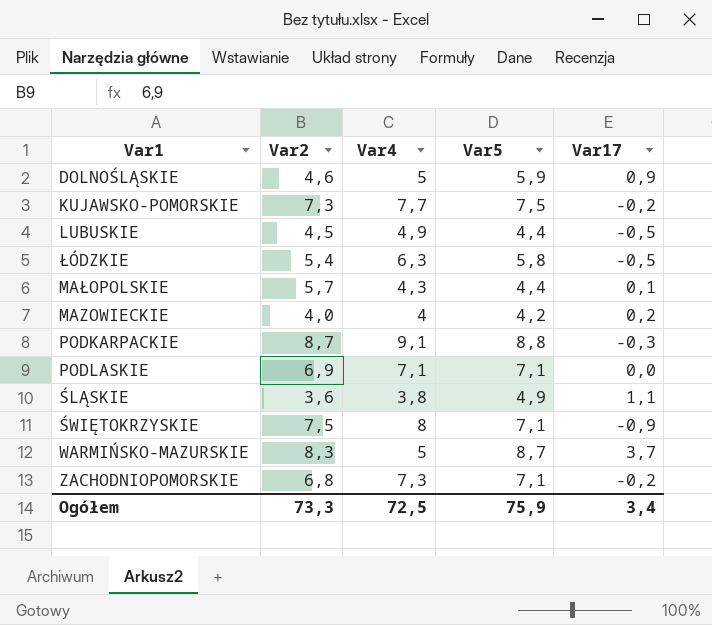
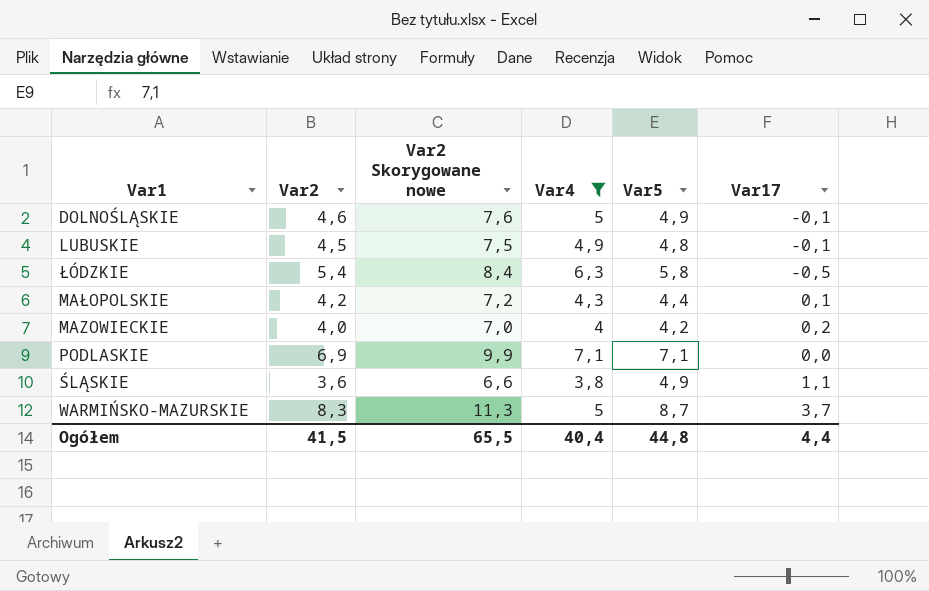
filter: none -> Var4 <= 7,1
column Var2 Skorygowane nowe | formula: none -> [Var2] + 3
DOLNOŚLĄSKIE | Var5: 5,9 -> 4,9
DOLNOŚLĄSKIE | Var17: 0,9 -> -0,1
LUBUSKIE | Var5: 4,4 -> 4,8
LUBUSKIE | Var17: -0,5 -> -0,1
MAŁOPOLSKIE | Var2: 5,7 -> 4,2
Ogółem | Var2: 73,3 -> 41,5
Ogółem | Var4: 72,5 -> 40,4
Ogółem | Var5: 75,9 -> 44,8
Ogółem | Var17: 3,4 -> 4,4

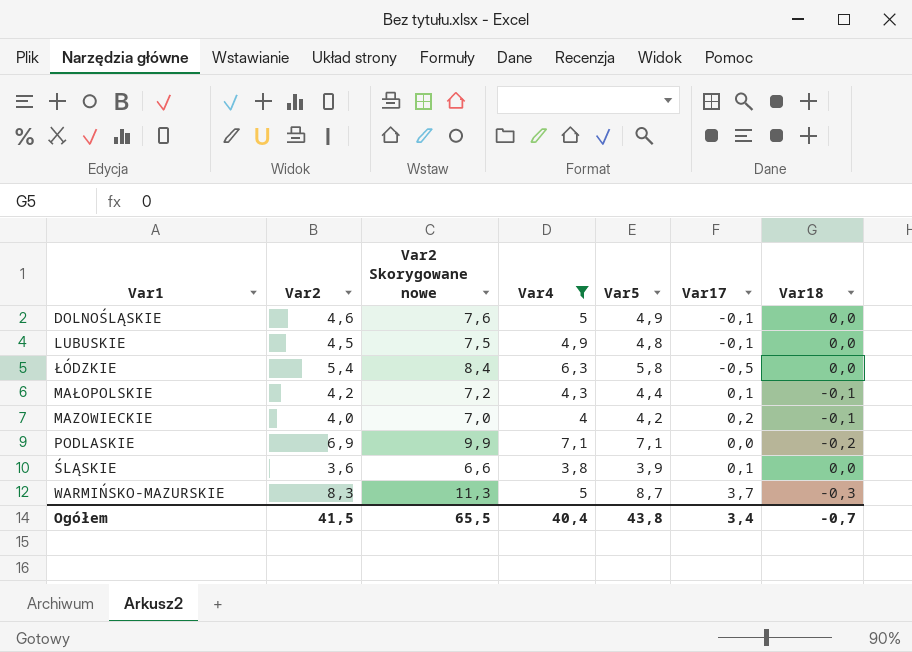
column Var18 | position: none -> 7
ŚLĄSKIE | Var5: 4,9 -> 3,9
ŚLĄSKIE | Var17: 1,1 -> 0,1
Ogółem | Var5: 44,8 -> 43,8
Ogółem | Var17: 4,4 -> 3,4

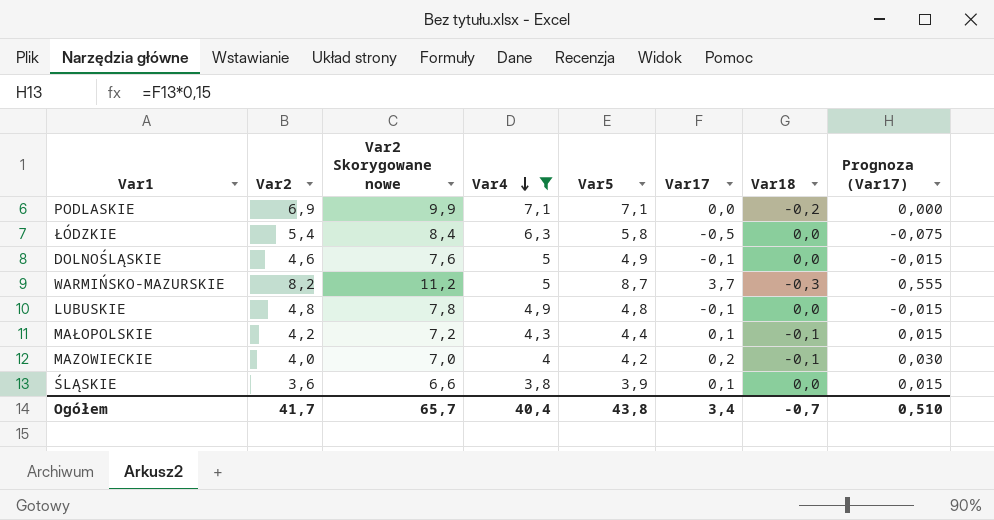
row order: none -> Var4 descending
column Prognoza (Var17) | formula: none -> [Var17] * 0,15
WARMIŃSKO-MAZURSKIE | Var2: 8,3 -> 8,2
WARMIŃSKO-MAZURSKIE | Var2 Skorygowane nowe: 11,3 -> 11,2
LUBUSKIE | Var2: 4,5 -> 4,8
LUBUSKIE | Var2 Skorygowane nowe: 7,5 -> 7,8
Ogółem | Var2: 41,5 -> 41,7
Ogółem | Var2 Skorygowane nowe: 65,5 -> 65,7

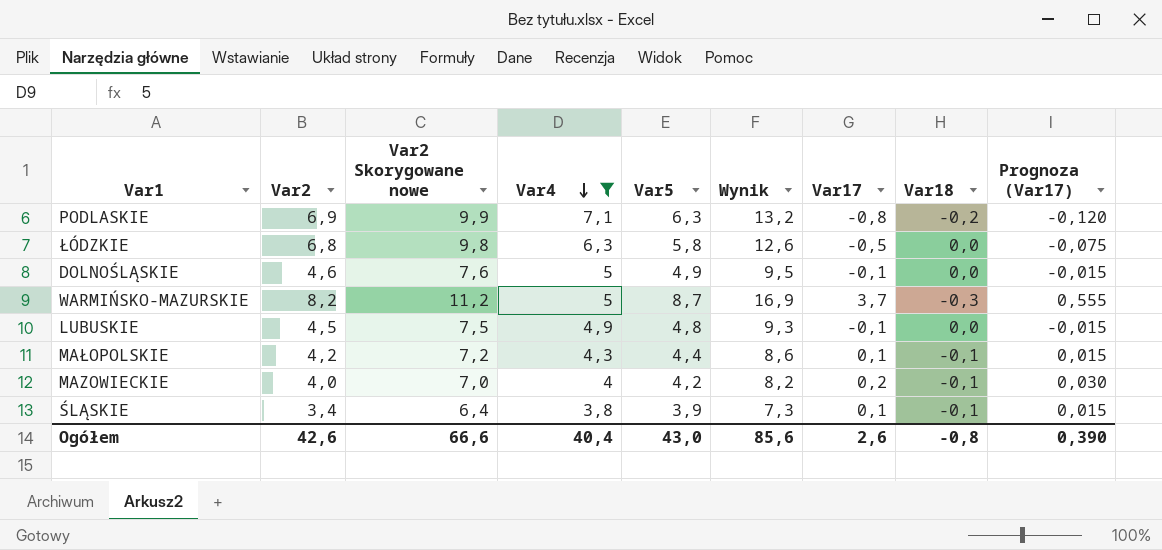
column Wynik | formula: none -> [Var2] + [Var5]
PODLASKIE | Var5: 7,1 -> 6,3
PODLASKIE | Var17: 0,0 -> -0,8
PODLASKIE | Prognoza (Var17): 0,000 -> -0,120
ŁÓDZKIE | Var2: 5,4 -> 6,8
ŁÓDZKIE | Var2 Skorygowane nowe: 8,4 -> 9,8
LUBUSKIE | Var2: 4,8 -> 4,5
LUBUSKIE | Var2 Skorygowane nowe: 7,8 -> 7,5
ŚLĄSKIE | Var2: 3,6 -> 3,4
ŚLĄSKIE | Var2 Skorygowane nowe: 6,6 -> 6,4
ŚLĄSKIE | Var18: 0,0 -> -0,1
Ogółem | Var2: 41,7 -> 42,6
Ogółem | Var2 Skorygowane nowe: 65,7 -> 66,6
Ogółem | Var5: 43,8 -> 43,0
Ogółem | Var17: 3,4 -> 2,6
Ogółem | Var18: -0,7 -> -0,8
Ogółem | Prognoza (Var17): 0,510 -> 0,390

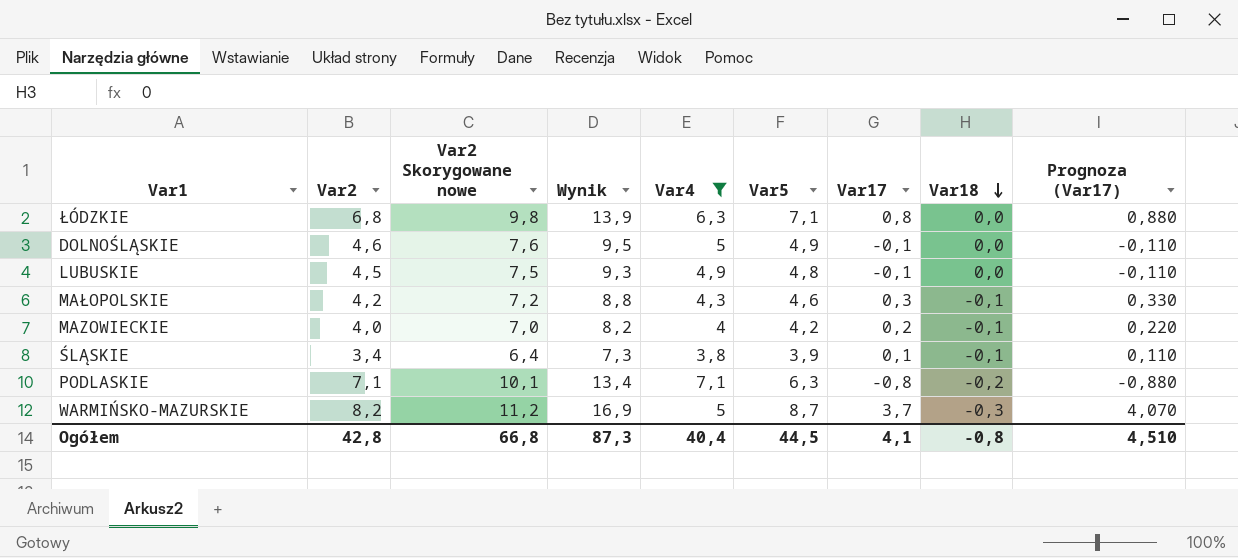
row order: Var4 descending -> Var18 descending
column Wynik | position: 6 -> 4
column Prognoza (Var17) | formula: [Var17] * 0,15 -> [Var17] * 1,1
ŁÓDZKIE | Wynik: 12,6 -> 13,9
ŁÓDZKIE | Var5: 5,8 -> 7,1
ŁÓDZKIE | Var17: -0,5 -> 0,8
MAŁOPOLSKIE | Wynik: 8,6 -> 8,8
MAŁOPOLSKIE | Var5: 4,4 -> 4,6
MAŁOPOLSKIE | Var17: 0,1 -> 0,3
PODLASKIE | Var2: 6,9 -> 7,1
PODLASKIE | Var2 Skorygowane nowe: 9,9 -> 10,1
PODLASKIE | Wynik: 13,2 -> 13,4
Ogółem | Var2: 42,6 -> 42,8
Ogółem | Var2 Skorygowane nowe: 66,6 -> 66,8
Ogółem | Wynik: 85,6 -> 87,3
Ogółem | Var5: 43,0 -> 44,5
Ogółem | Var17: 2,6 -> 4,1
Ogółem | Prognoza (Var17): 0,390 -> 4,510

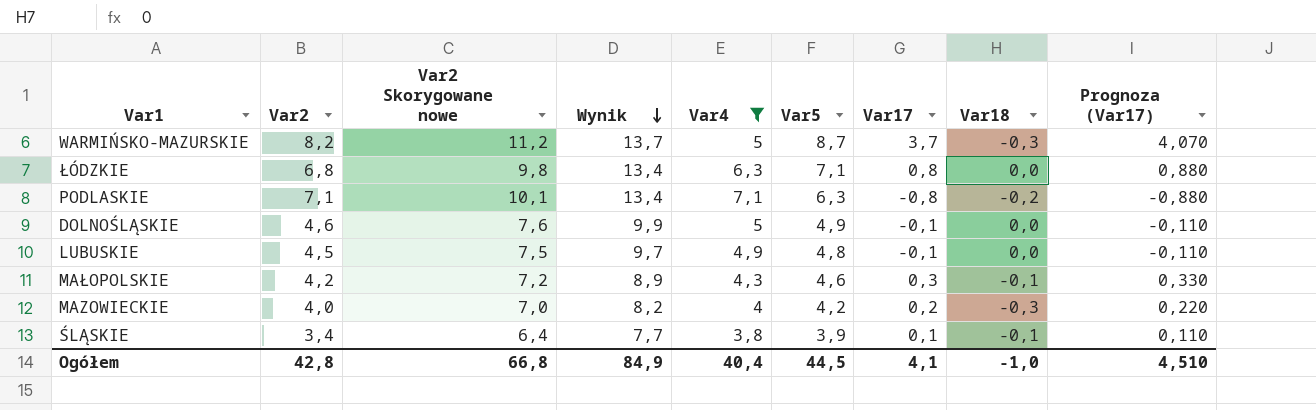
row order: Var18 descending -> Wynik descending
column Wynik | formula: [Var2] + [Var5] -> [Var4] + [Var5]
MAZOWIECKIE | Var18: -0,1 -> -0,3
Ogółem | Wynik: 87,3 -> 84,9
Ogółem | Var18: -0,8 -> -1,0

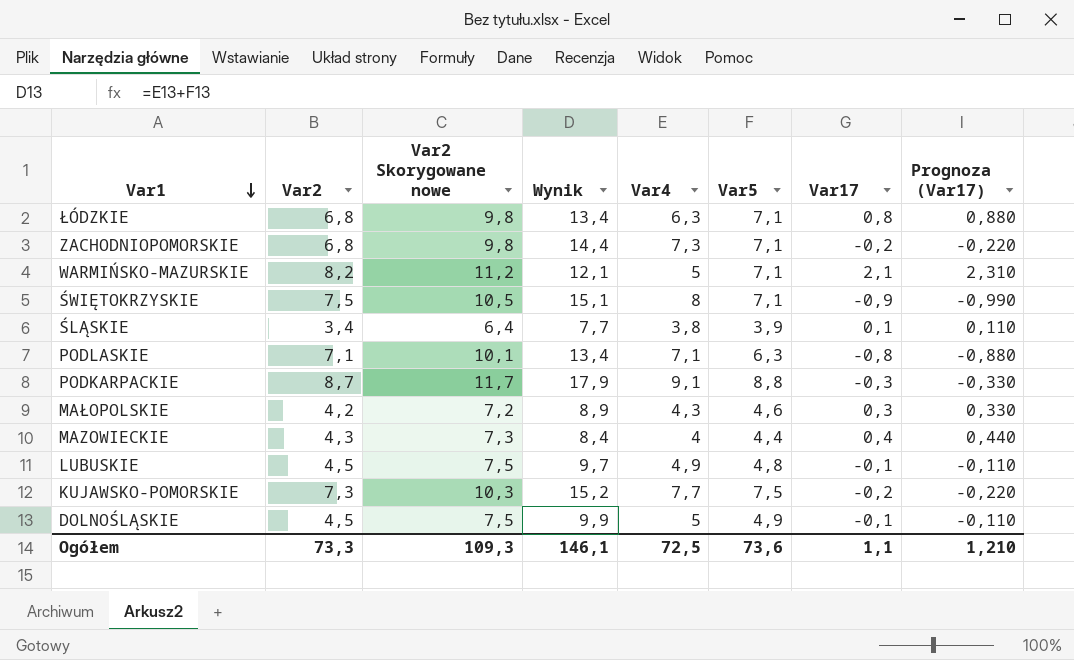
filter: Var4 <= 7,1 -> none
row order: Wynik descending -> Var1 descending
column Var18 | position: 8 -> none
WARMIŃSKO-MAZURSKIE | Wynik: 13,7 -> 12,1
WARMIŃSKO-MAZURSKIE | Var5: 8,7 -> 7,1
WARMIŃSKO-MAZURSKIE | Var17: 3,7 -> 2,1
WARMIŃSKO-MAZURSKIE | Prognoza (Var17): 4,070 -> 2,310
MAZOWIECKIE | Var2: 4,0 -> 4,3
MAZOWIECKIE | Var2 Skorygowane nowe: 7,0 -> 7,3
MAZOWIECKIE | Wynik: 8,2 -> 8,4
MAZOWIECKIE | Var5: 4,2 -> 4,4
MAZOWIECKIE | Var17: 0,2 -> 0,4
MAZOWIECKIE | Prognoza (Var17): 0,220 -> 0,440
DOLNOŚLĄSKIE | Var2: 4,6 -> 4,5
DOLNOŚLĄSKIE | Var2 Skorygowane nowe: 7,6 -> 7,5
Ogółem | Var2: 42,8 -> 73,3
Ogółem | Var2 Skorygowane nowe: 66,8 -> 109,3
Ogółem | Wynik: 84,9 -> 146,1
Ogółem | Var4: 40,4 -> 72,5
Ogółem | Var5: 44,5 -> 73,6
Ogółem | Var17: 4,1 -> 1,1
Ogółem | Prognoza (Var17): 4,510 -> 1,210

